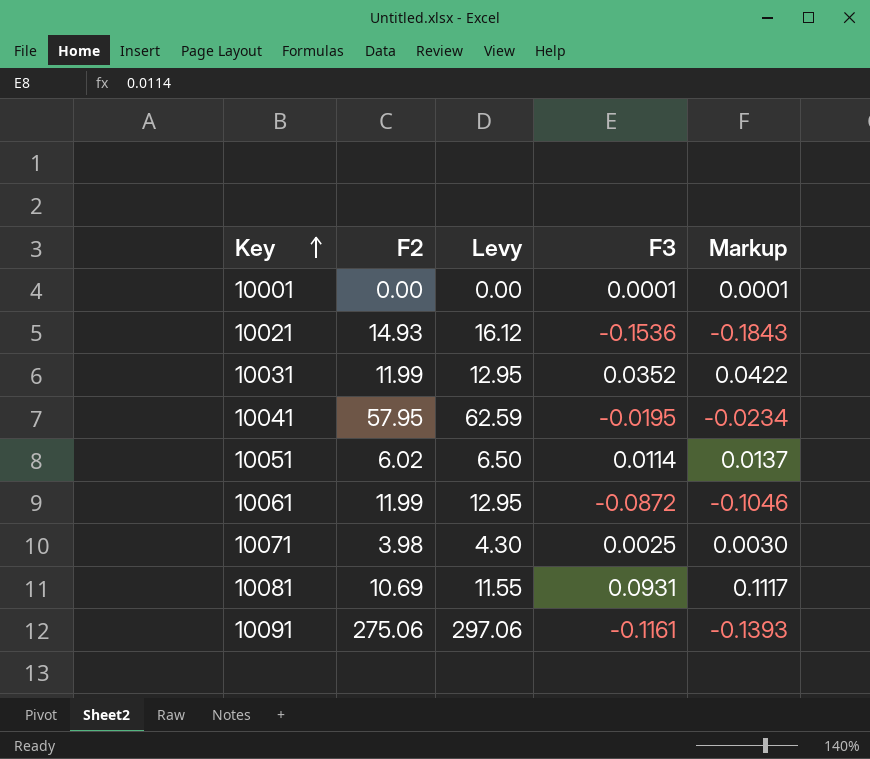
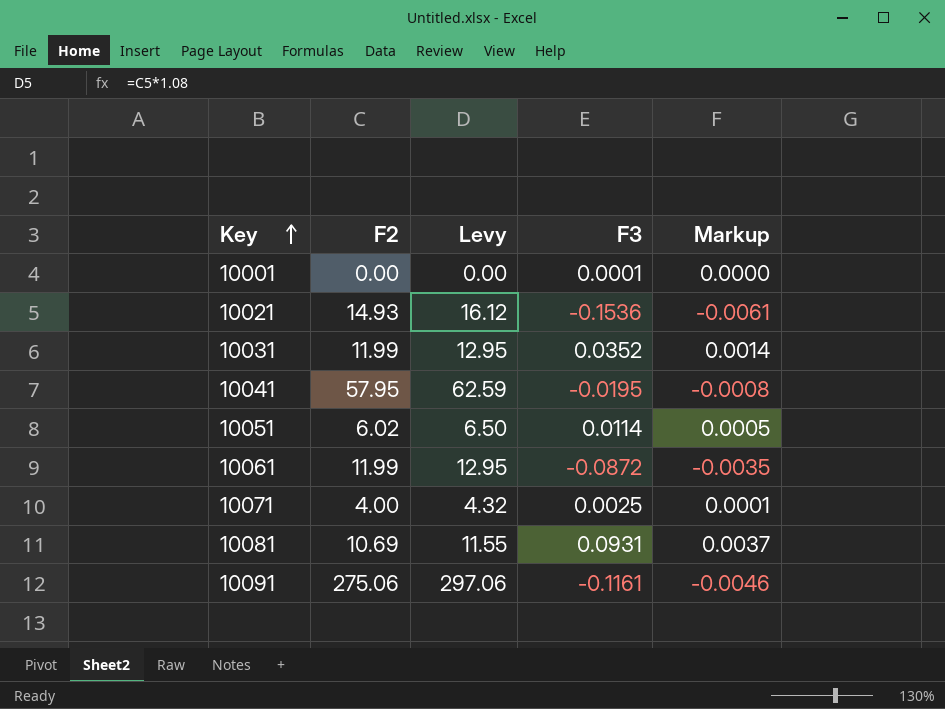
column Markup | formula: [F3] * 1.2 -> [F3] * 0.04
10071 | F2: 3.98 -> 4.00
10071 | Levy: 4.30 -> 4.32

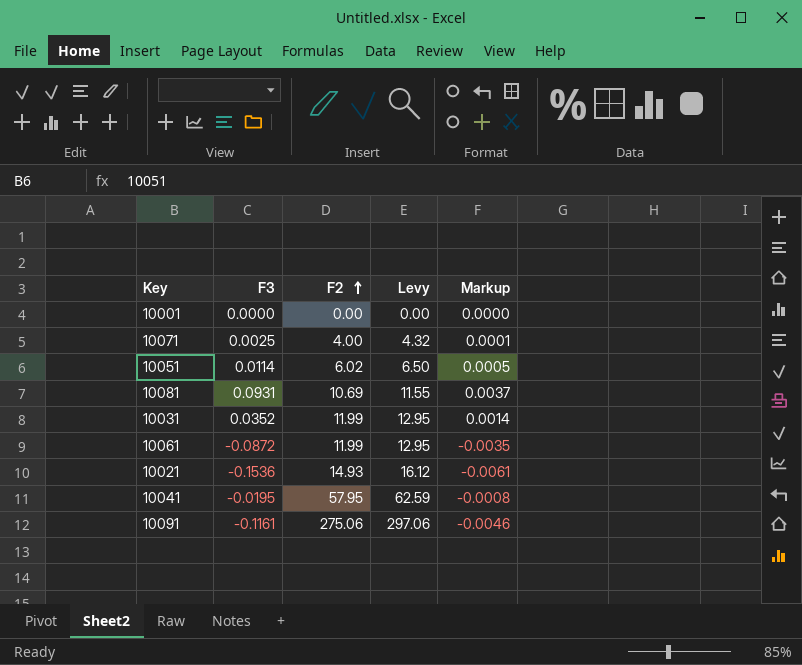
row order: Key ascending -> F2 ascending
column F3 | position: 4 -> 2
10001 | F3: 0.0001 -> 0.0000

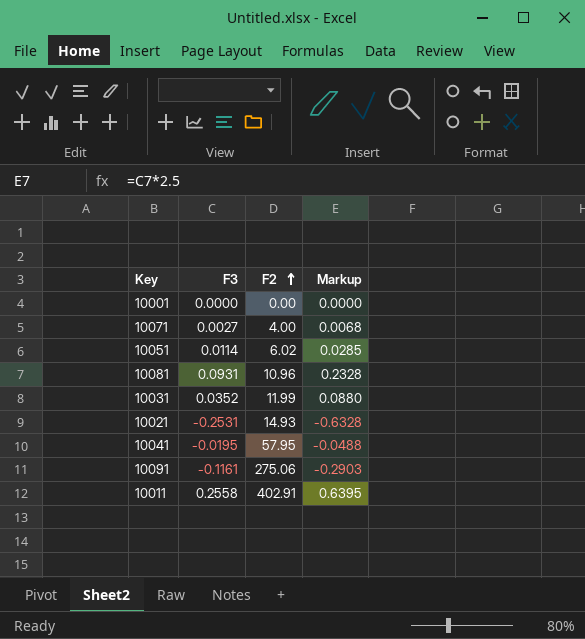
column Levy | formula: [F2] * 1.08 -> none
column Markup | formula: [F3] * 0.04 -> [F3] * 2.5
row 10061: -0.0872 | 11.99 | 12.95 | -0.0035 -> none
10071 | F3: 0.0025 -> 0.0027
10081 | F2: 10.69 -> 10.96
10021 | F3: -0.1536 -> -0.2531
row 10011: none -> 0.2558 | 402.91 | 0.6395

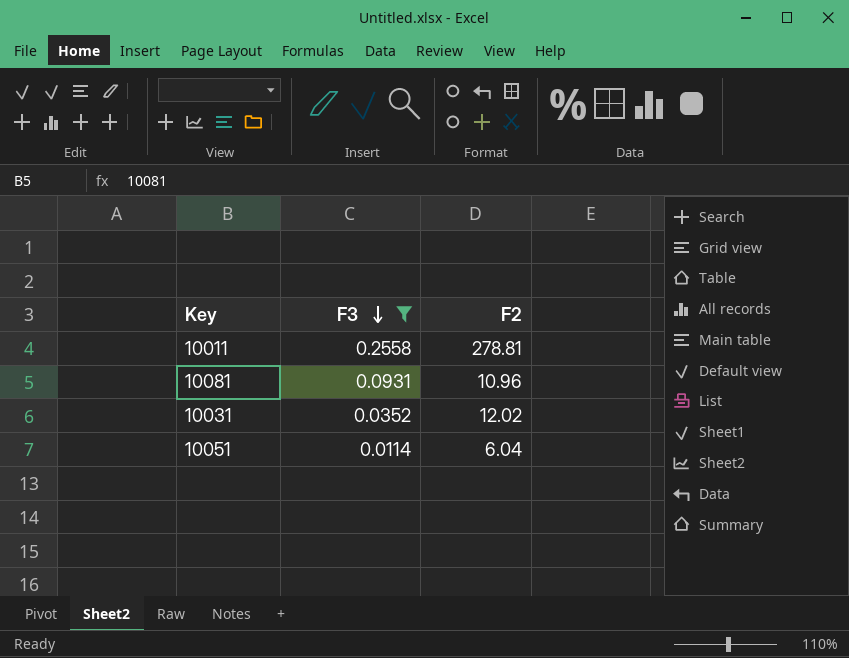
filter: none -> F3 >= 0.0114
row order: F2 ascending -> F3 descending
column Markup | formula: [F3] * 2.5 -> none
10011 | F2: 402.91 -> 278.81
10031 | F2: 11.99 -> 12.02
10051 | F2: 6.02 -> 6.04

